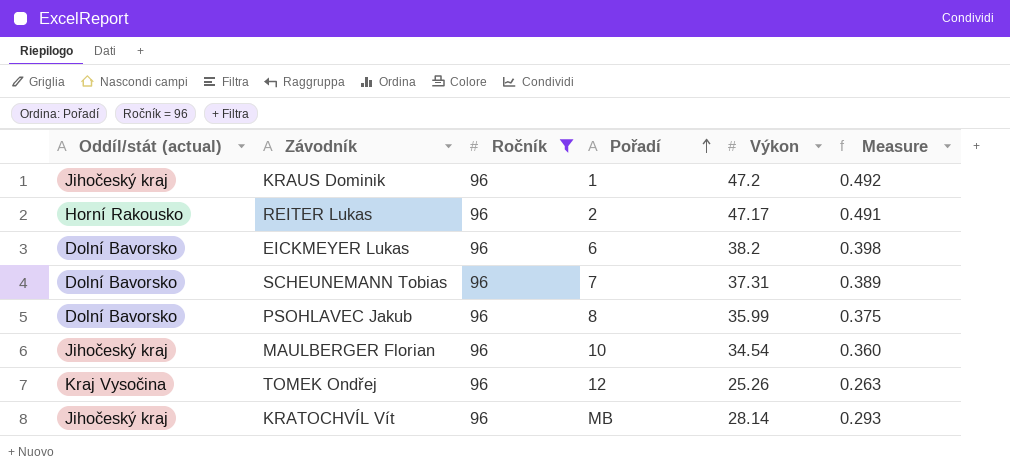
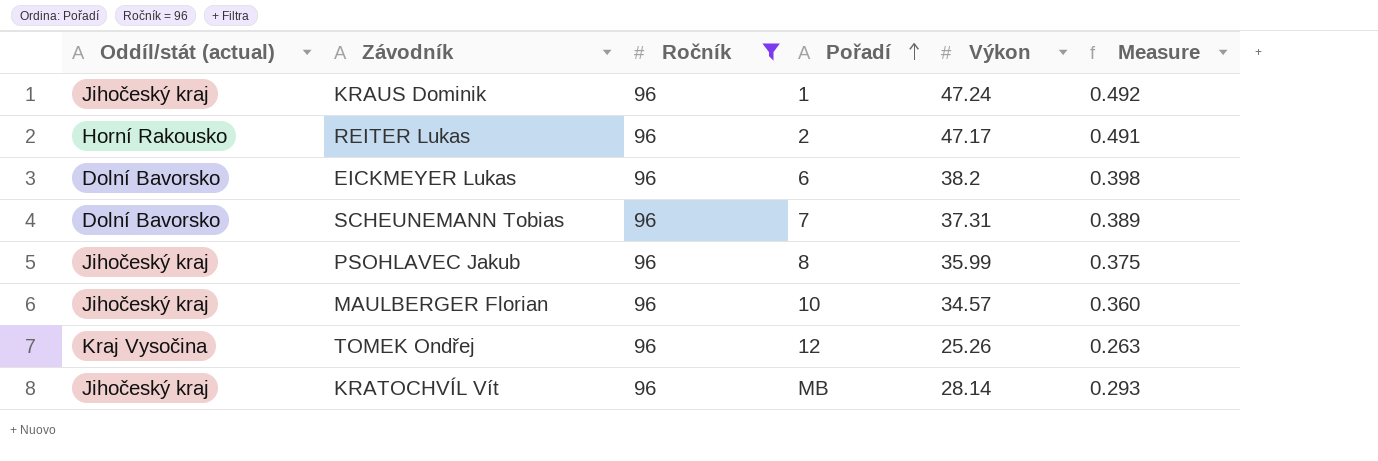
KRAUS Dominik | Výkon: 47.2 -> 47.24
PSOHLAVEC Jakub | Oddíl/stát (actual): Dolní Bavorsko -> Jihočeský kraj
MAULBERGER Florian | Výkon: 34.54 -> 34.57

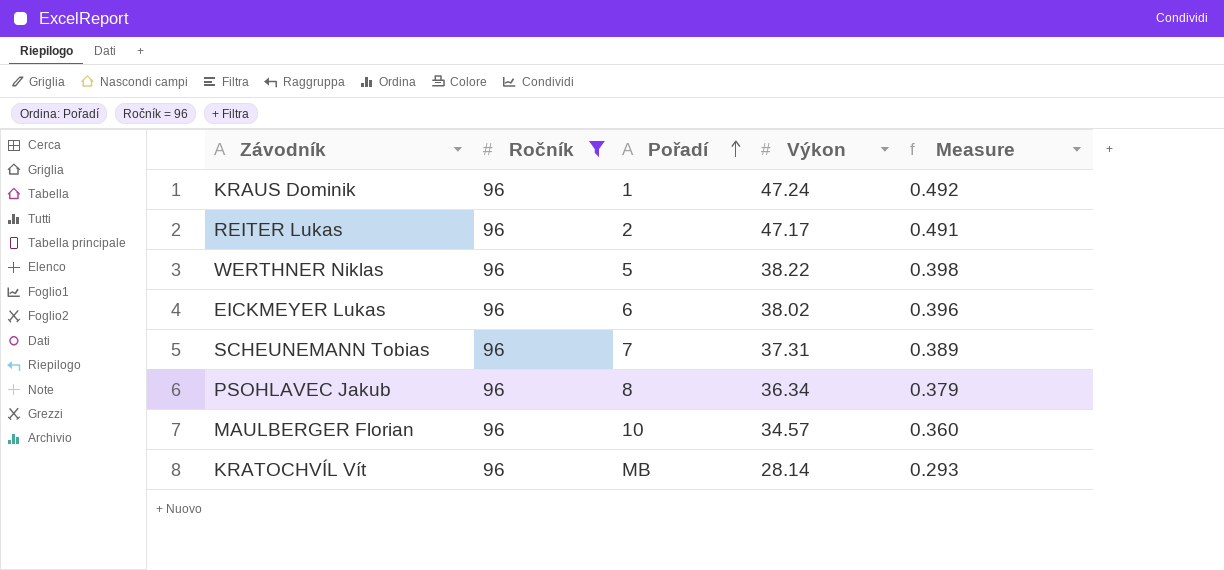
column Oddíl/stát (actual) | position: 1 -> none
row TOMEK Ondřej: Kraj Vysočina | 96 | 12 | 25.26 | 0.263 -> none
row WERTHNER Niklas: none -> 96 | 5 | 38.22 | 0.398
EICKMEYER Lukas | Výkon: 38.2 -> 38.02
EICKMEYER Lukas | Measure: 0.398 -> 0.396
PSOHLAVEC Jakub | Výkon: 35.99 -> 36.34
PSOHLAVEC Jakub | Measure: 0.375 -> 0.379

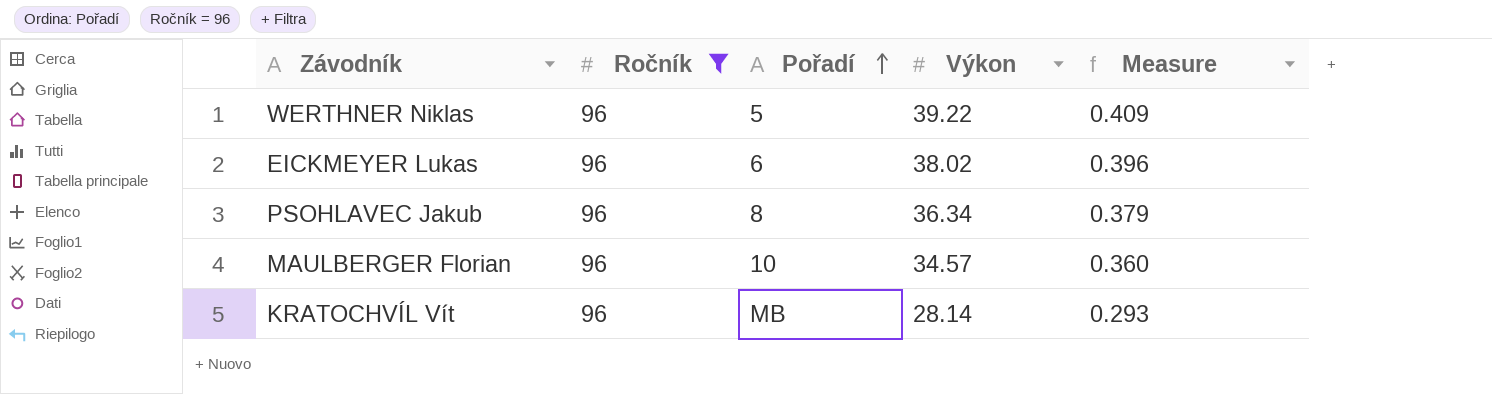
row KRAUS Dominik: 96 | 1 | 47.24 | 0.492 -> none
row REITER Lukas: 96 | 2 | 47.17 | 0.491 -> none
row SCHEUNEMANN Tobias: 96 | 7 | 37.31 | 0.389 -> none
WERTHNER Niklas | Výkon: 38.22 -> 39.22
WERTHNER Niklas | Measure: 0.398 -> 0.409

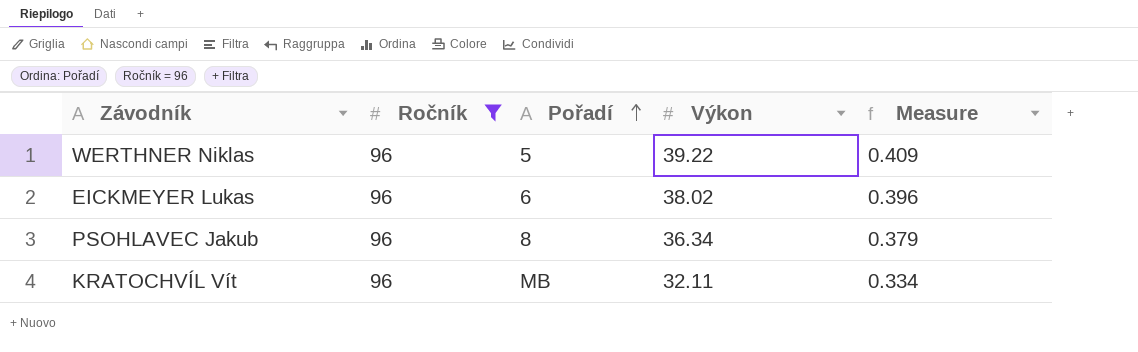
row MAULBERGER Florian: 96 | 10 | 34.57 | 0.360 -> none
KRATOCHVÍL Vít | Výkon: 28.14 -> 32.11
KRATOCHVÍL Vít | Measure: 0.293 -> 0.334

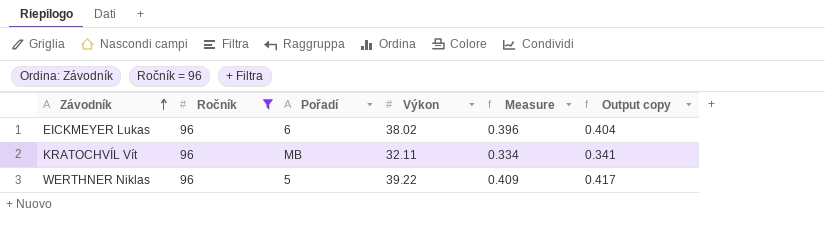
row order: Pořadí ascending -> Závodník ascending
column Output copy | formula: none -> [Measure] * 1.02
row PSOHLAVEC Jakub: 96 | 8 | 36.34 | 0.379 -> none

